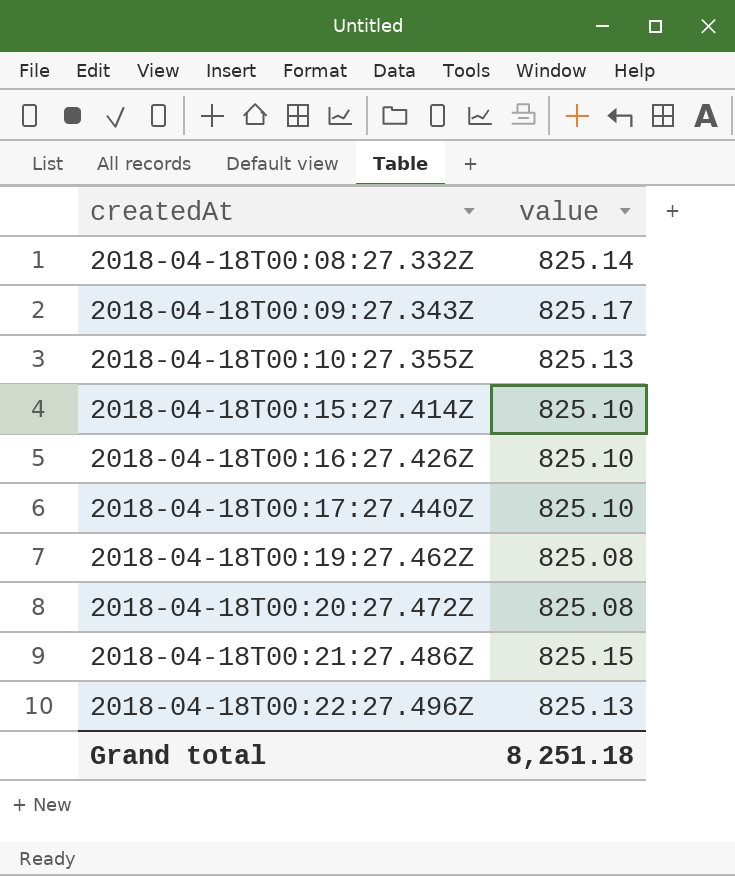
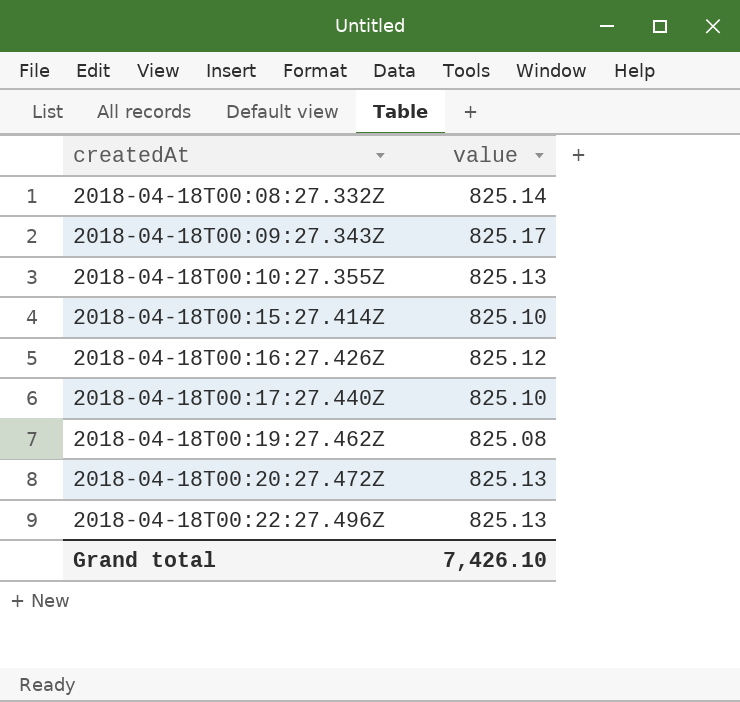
row 2018-04-18T00:21:27.486Z: 825.15 -> none
2018-04-18T00:16:27.426Z | value: 825.10 -> 825.12
2018-04-18T00:20:27.472Z | value: 825.08 -> 825.13
Grand total | value: 8,251.18 -> 7,426.10

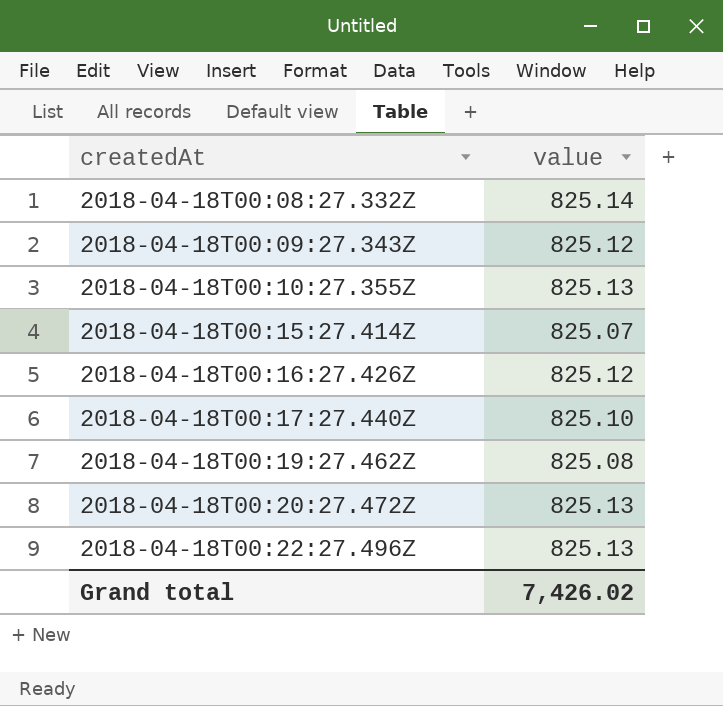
2018-04-18T00:09:27.343Z | value: 825.17 -> 825.12
2018-04-18T00:15:27.414Z | value: 825.10 -> 825.07
Grand total | value: 7,426.10 -> 7,426.02

